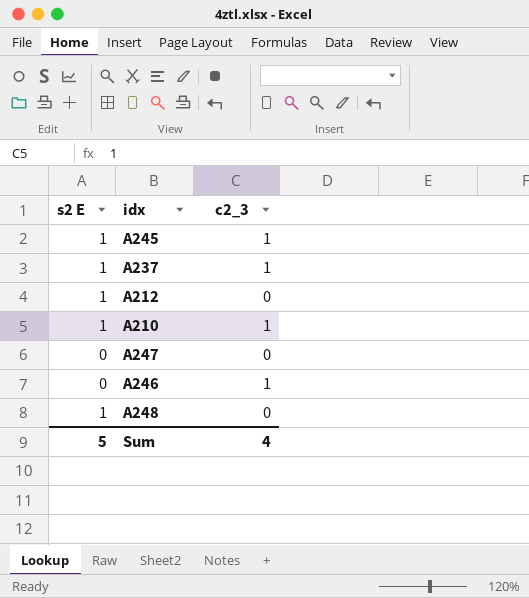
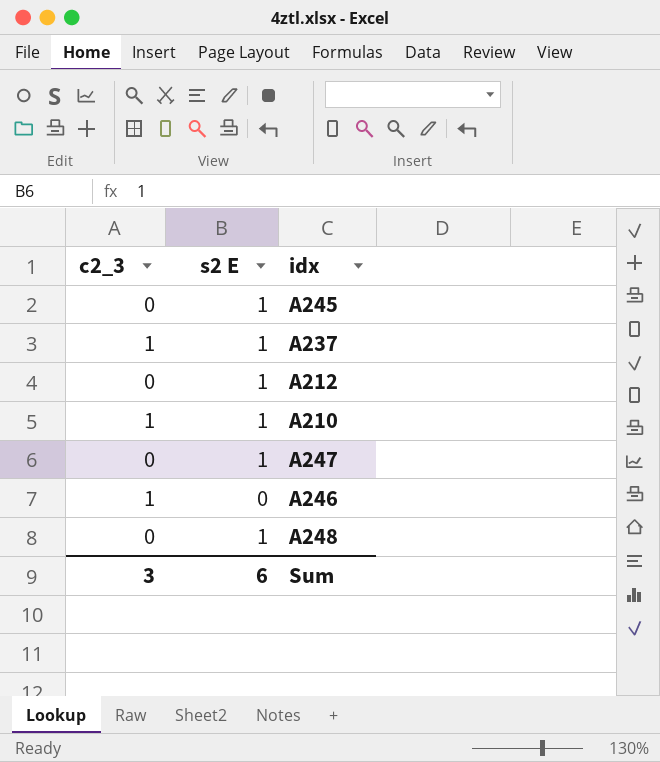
column c2_3 | position: 3 -> 1
A245 | c2_3: 1 -> 0
A247 | s2 E: 0 -> 1
Sum | c2_3: 4 -> 3
Sum | s2 E: 5 -> 6

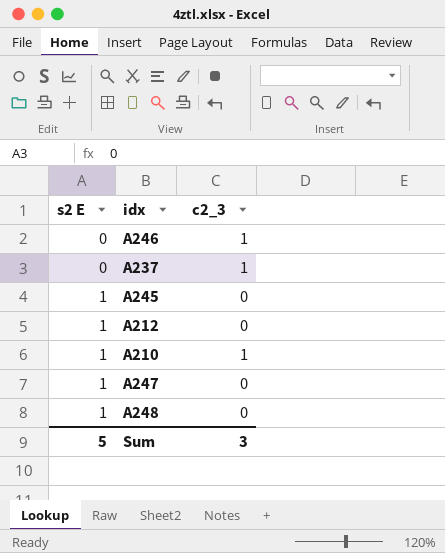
row order: none -> s2 E ascending
column c2_3 | position: 1 -> 3
A237 | s2 E: 1 -> 0
Sum | s2 E: 6 -> 5

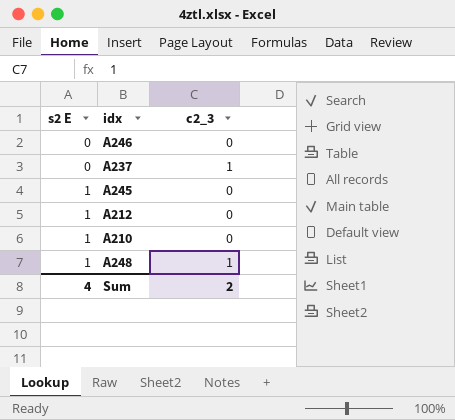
row A247: 1 | 0 -> none
A246 | c2_3: 1 -> 0
A210 | c2_3: 1 -> 0
A248 | c2_3: 0 -> 1
Sum | s2 E: 5 -> 4
Sum | c2_3: 3 -> 2

